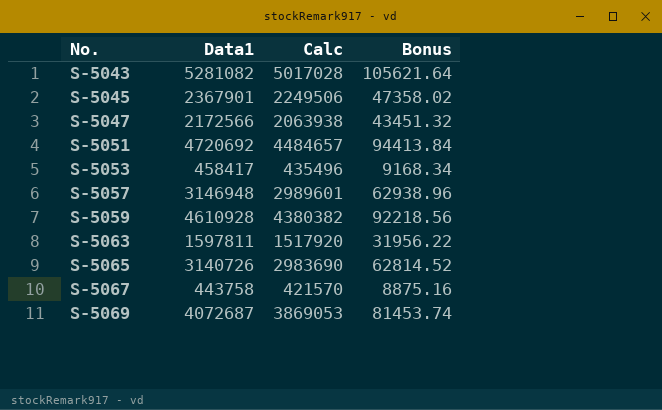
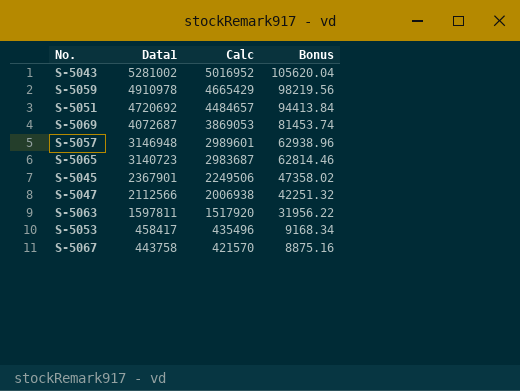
row order: No. ascending -> Data1 descending
S-5043 | Data1: 5281082 -> 5281002
S-5043 | Calc: 5017028 -> 5016952
S-5043 | Bonus: 105621.64 -> 105620.04
S-5059 | Data1: 4610928 -> 4910978
S-5059 | Calc: 4380382 -> 4665429
S-5059 | Bonus: 92218.56 -> 98219.56
S-5065 | Data1: 3140726 -> 3140723
S-5065 | Calc: 2983690 -> 2983687
S-5065 | Bonus: 62814.52 -> 62814.46
S-5047 | Data1: 2172566 -> 2112566
S-5047 | Calc: 2063938 -> 2006938
S-5047 | Bonus: 43451.32 -> 42251.32

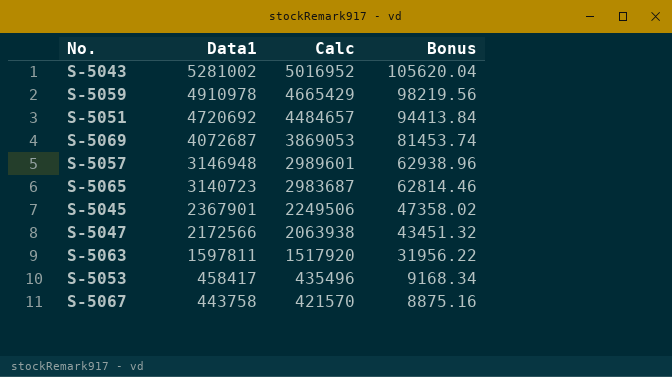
S-5047 | Data1: 2112566 -> 2172566
S-5047 | Calc: 2006938 -> 2063938
S-5047 | Bonus: 42251.32 -> 43451.32

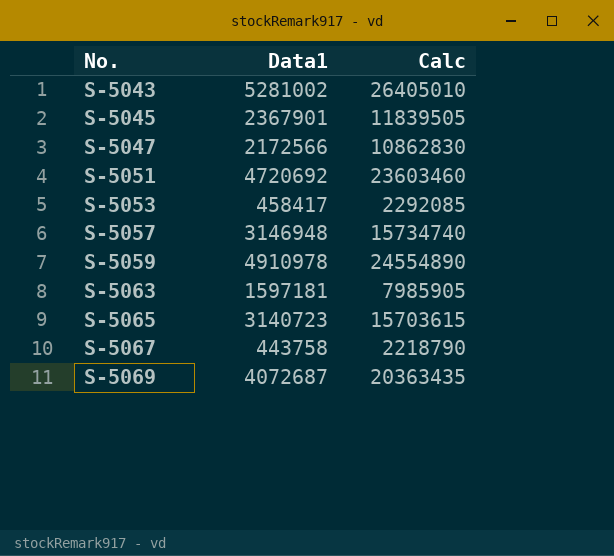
row order: Data1 descending -> No. ascending
column Bonus | formula: [Data1] * 0.02 -> none
column Calc | formula: [Data1] * 0.95 -> [Data1] * 5
S-5063 | Data1: 1597811 -> 1597181

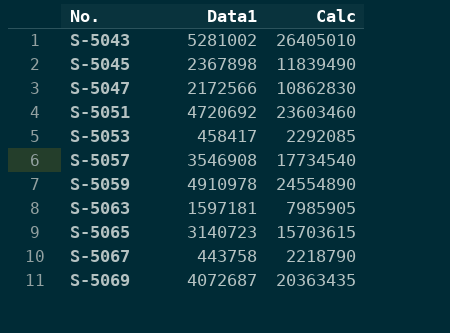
S-5045 | Data1: 2367901 -> 2367898
S-5045 | Calc: 11839505 -> 11839490
S-5057 | Data1: 3146948 -> 3546908
S-5057 | Calc: 15734740 -> 17734540

